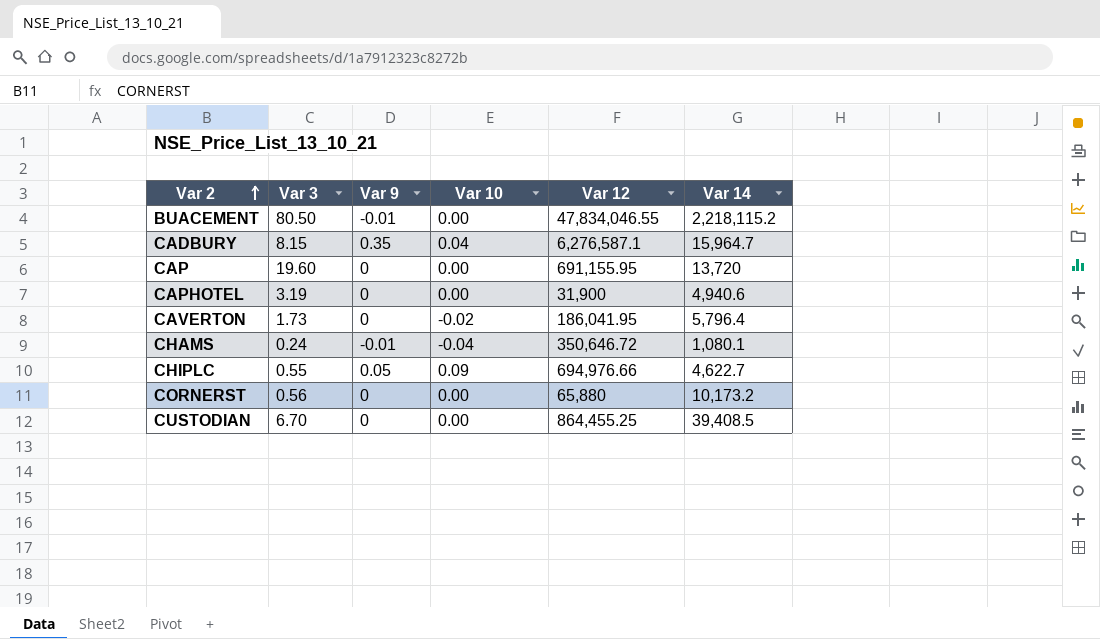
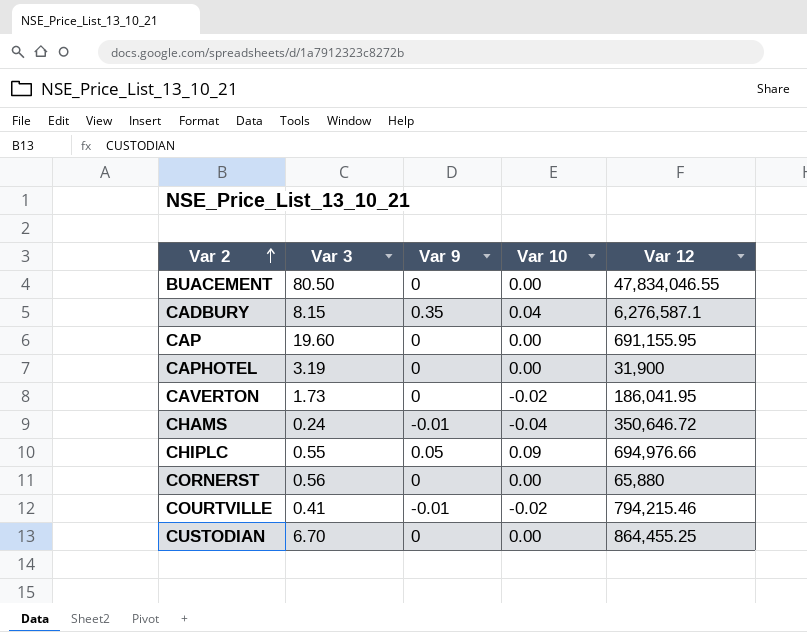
column Var 14 | position: 6 -> none
BUACEMENT | Var 9: -0.01 -> 0
row COURTVILLE: none -> 0.41 | -0.01 | -0.02 | 794,215.46

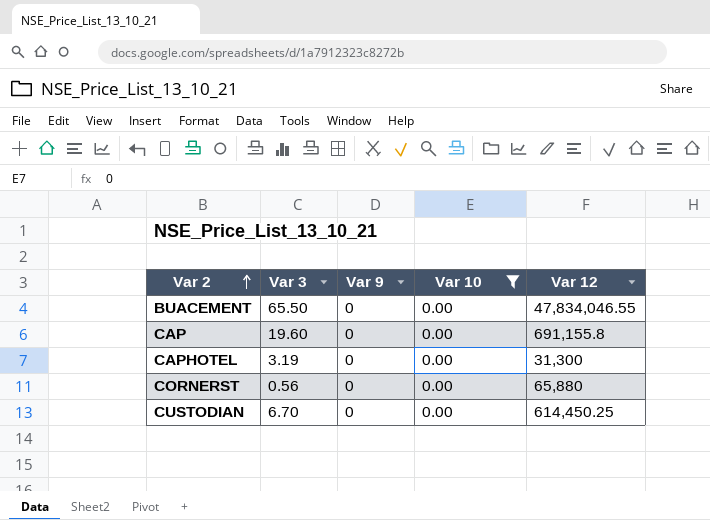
filter: none -> Var 10 = 0.00
BUACEMENT | Var 3: 80.50 -> 65.50
CAP | Var 12: 691,155.95 -> 691,155.8
CAPHOTEL | Var 12: 31,900 -> 31,300
CUSTODIAN | Var 12: 864,455.25 -> 614,450.25

